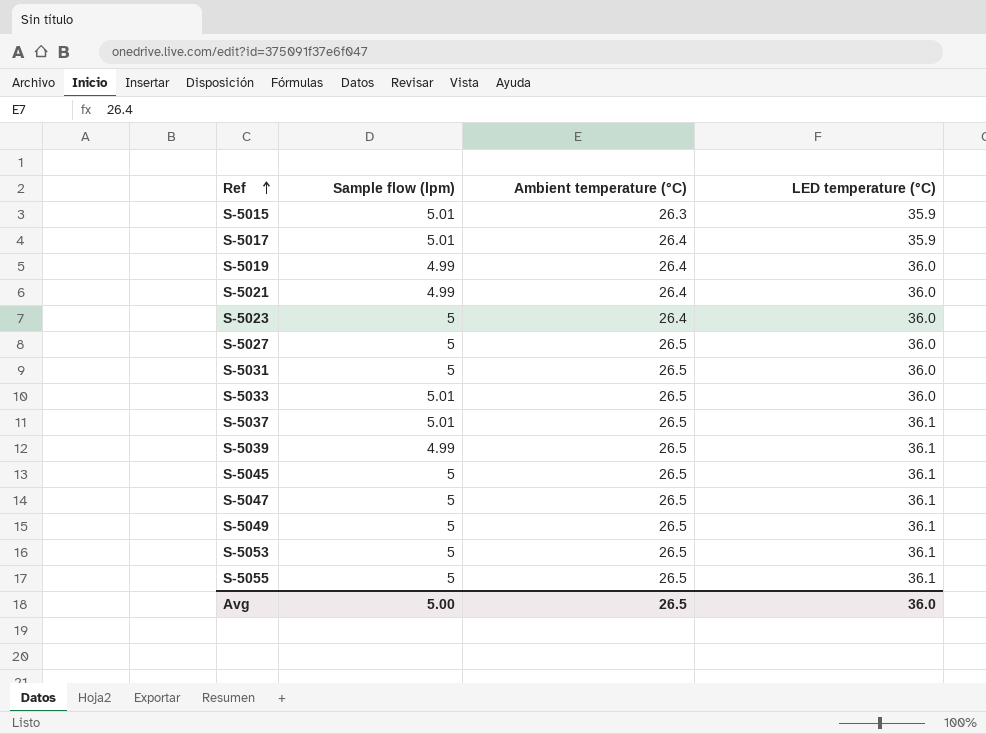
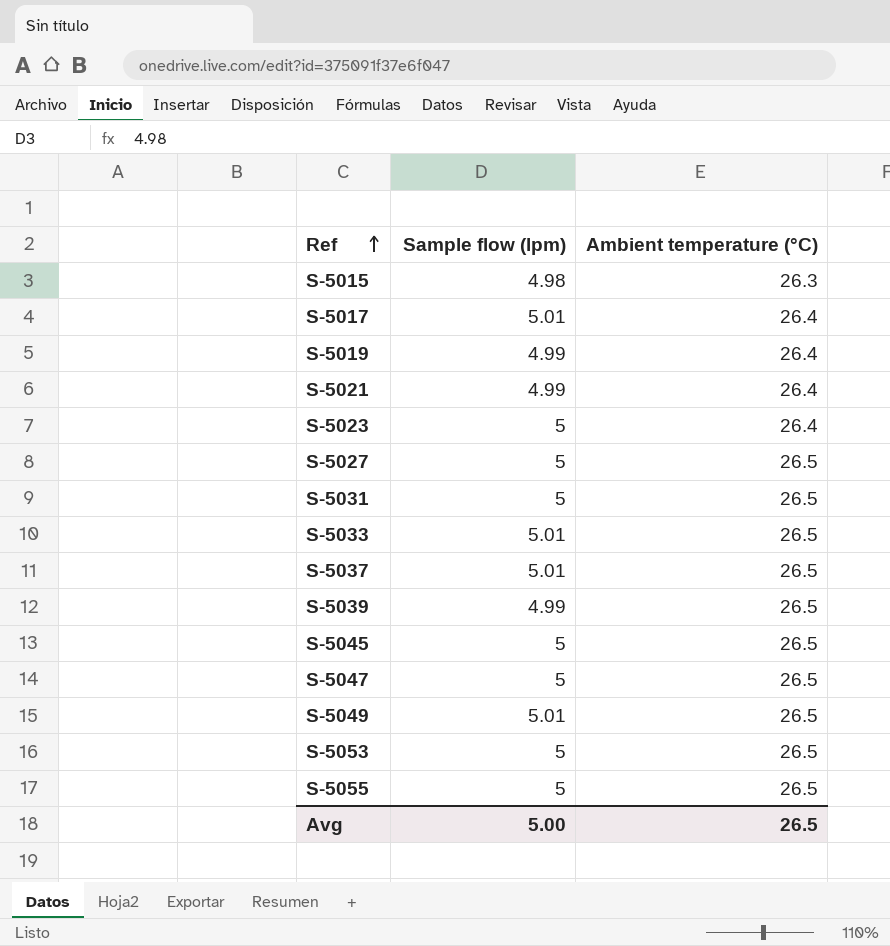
column LED temperature (°C) | position: 4 -> none
S-5015 | Sample flow (lpm): 5.01 -> 4.98
S-5049 | Sample flow (lpm): 5 -> 5.01

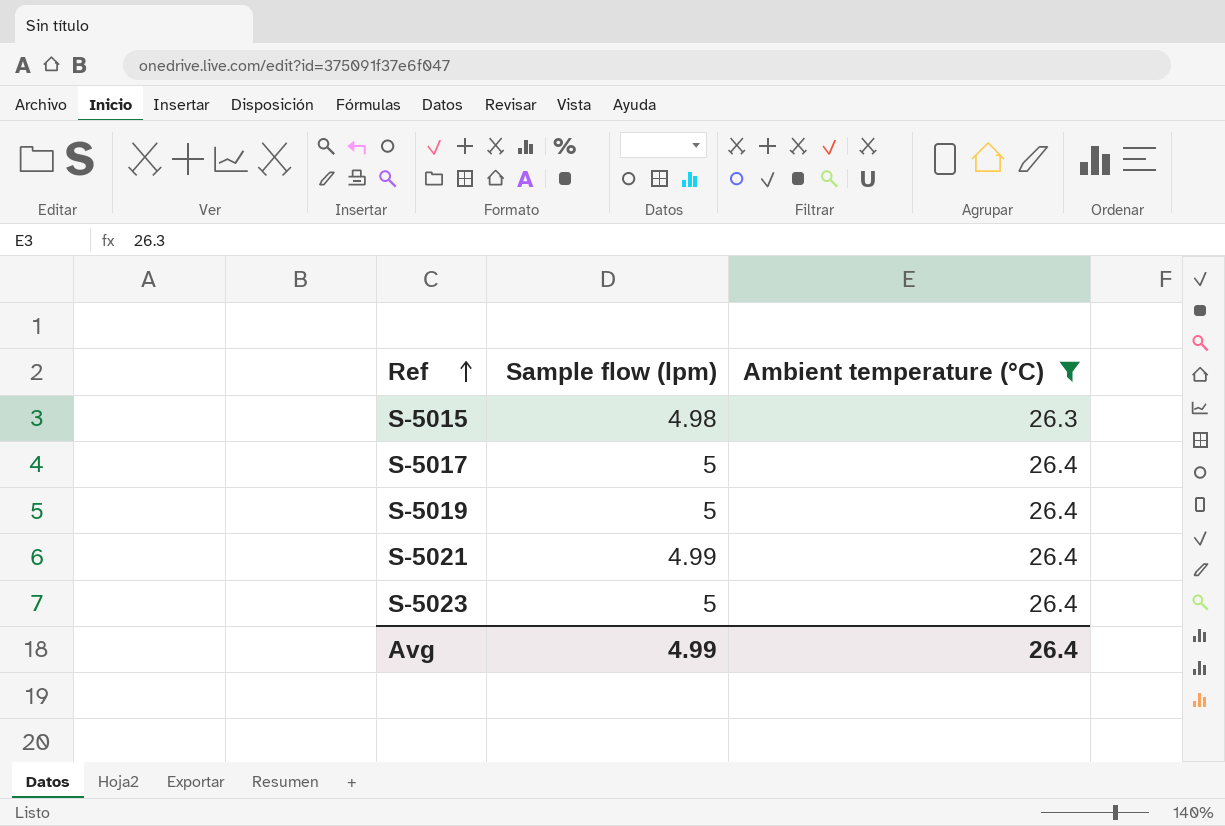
filter: none -> Ambient temperature (°C) != 26.5
S-5017 | Sample flow (lpm): 5.01 -> 5
S-5019 | Sample flow (lpm): 4.99 -> 5
Avg | Sample flow (lpm): 5.00 -> 4.99
Avg | Ambient temperature (°C): 26.5 -> 26.4

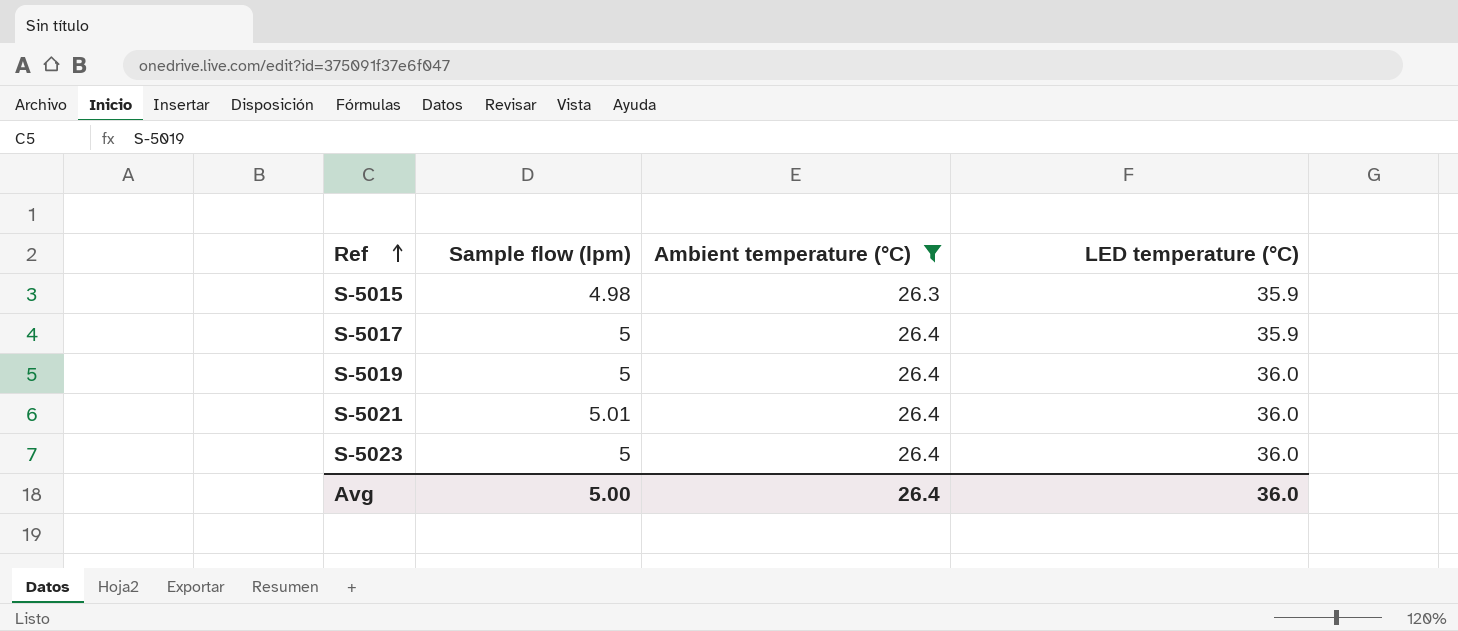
column LED temperature (°C) | position: none -> 4
S-5021 | Sample flow (lpm): 4.99 -> 5.01
Avg | Sample flow (lpm): 4.99 -> 5.00

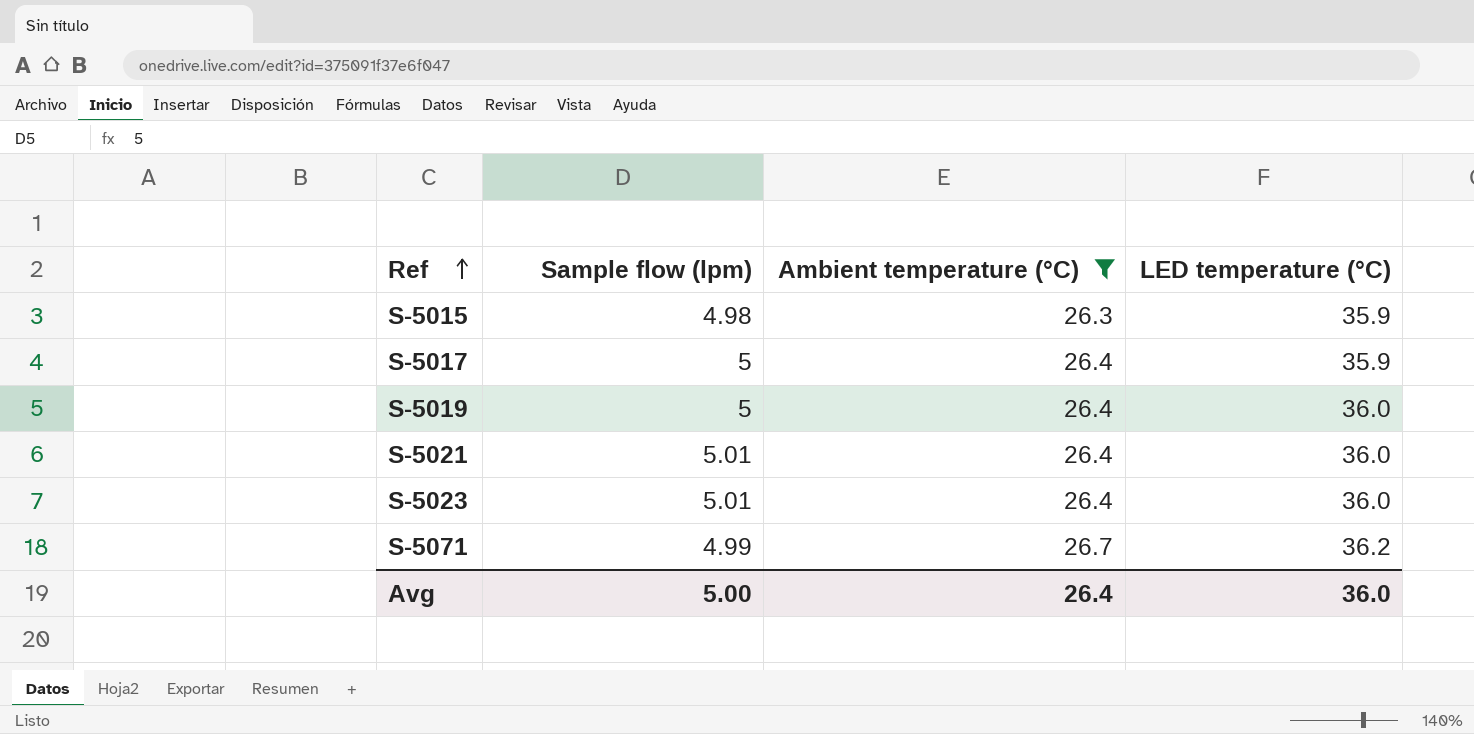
S-5023 | Sample flow (lpm): 5 -> 5.01
row S-5071: none -> 4.99 | 26.7 | 36.2

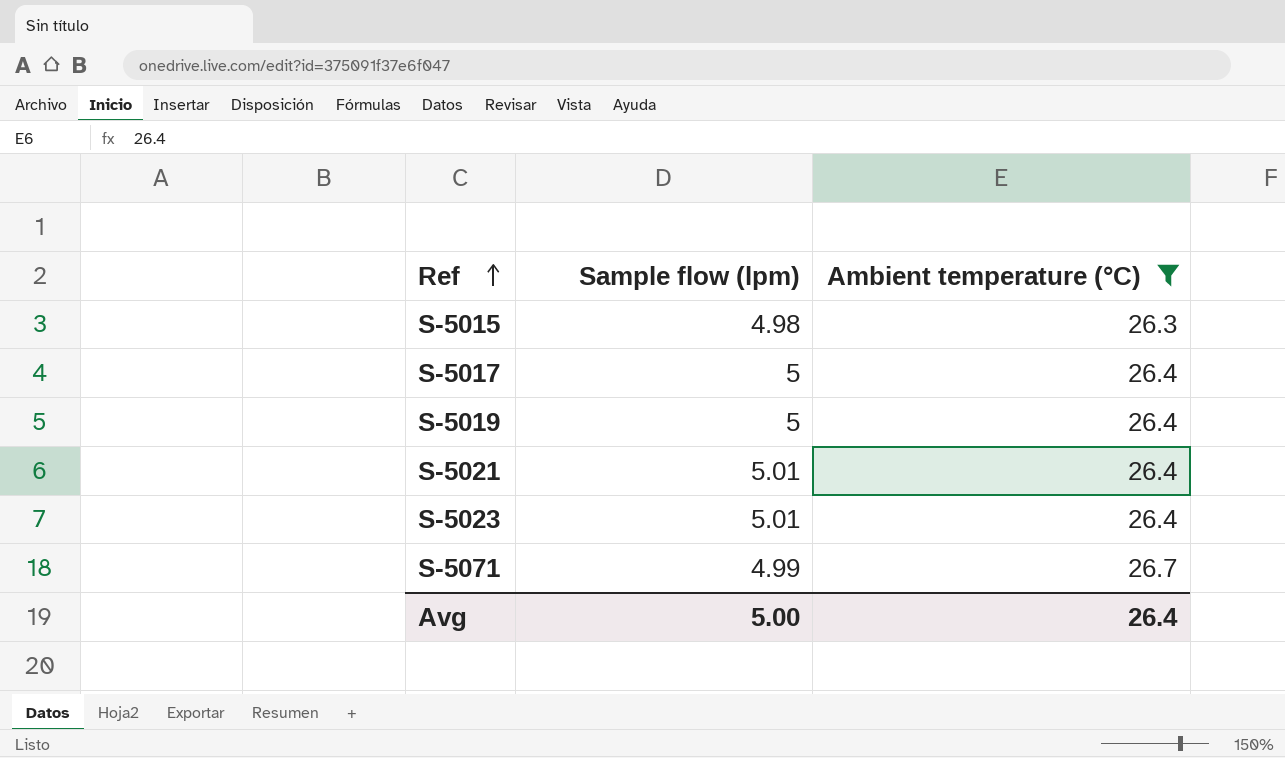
column LED temperature (°C) | position: 4 -> none

